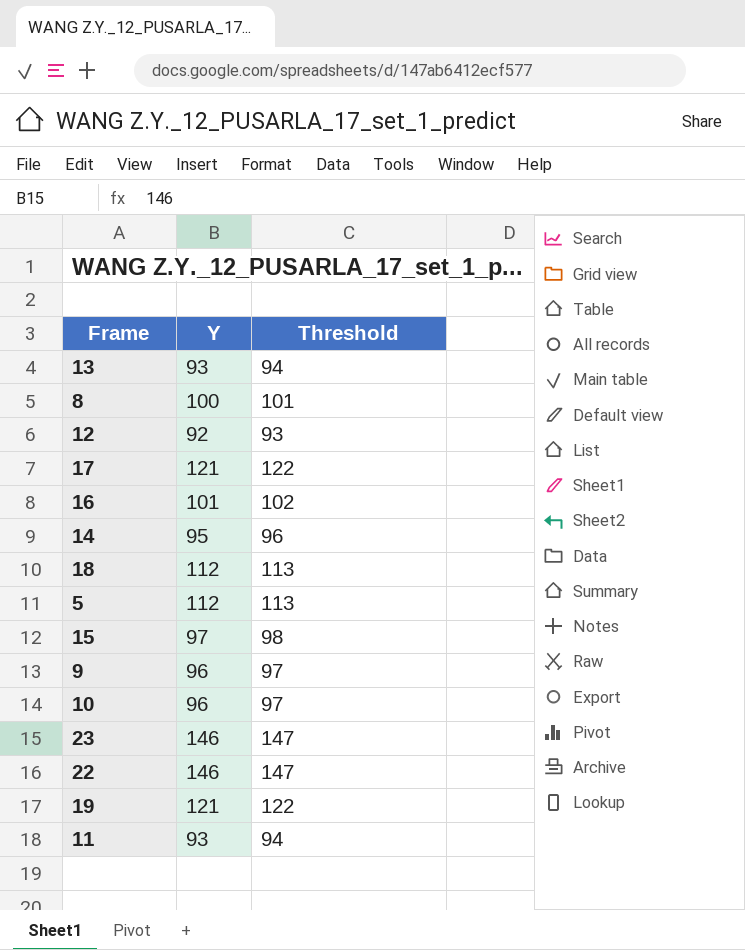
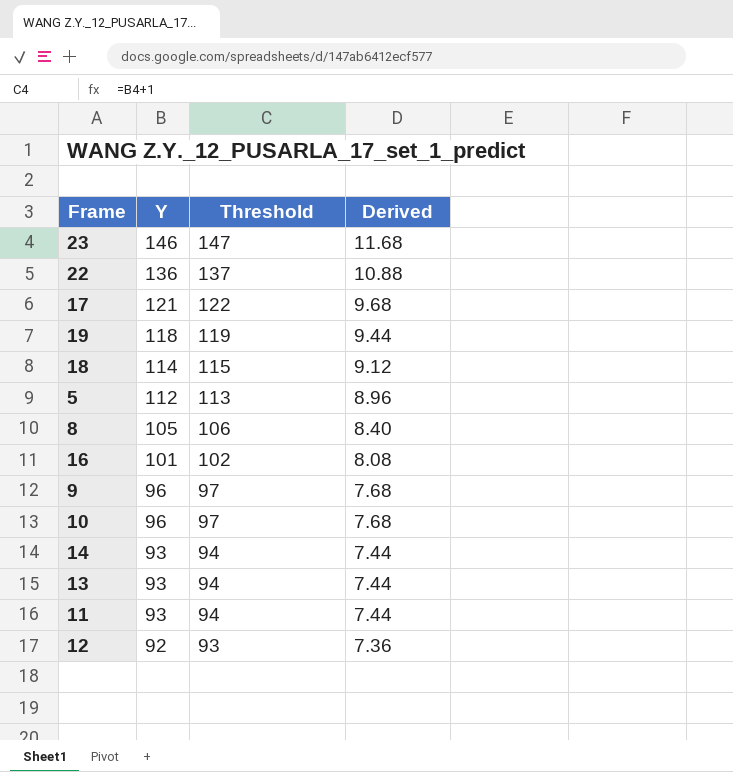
row order: none -> Y descending
column Derived | formula: none -> [Y] * 0.08
row 15: 97 | 98 -> none
22 | Y: 146 -> 136
22 | Threshold: 147 -> 137
19 | Y: 121 -> 118
19 | Threshold: 122 -> 119
18 | Y: 112 -> 114
18 | Threshold: 113 -> 115
8 | Y: 100 -> 105
8 | Threshold: 101 -> 106
14 | Y: 95 -> 93
14 | Threshold: 96 -> 94

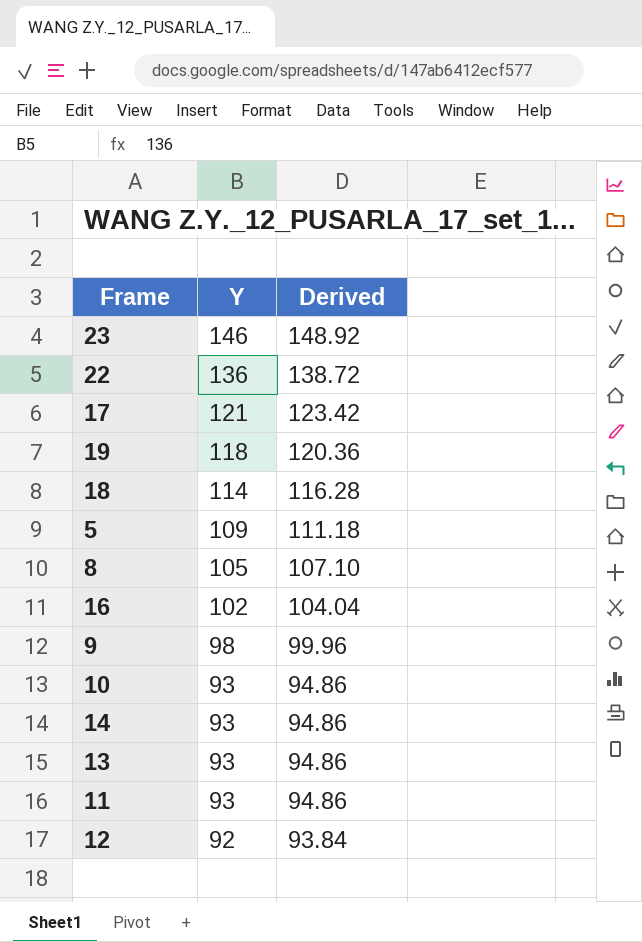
column Threshold | formula: [Y] + 1 -> none
column Derived | formula: [Y] * 0.08 -> [Y] * 1.02
5 | Y: 112 -> 109
16 | Y: 101 -> 102
9 | Y: 96 -> 98
10 | Y: 96 -> 93

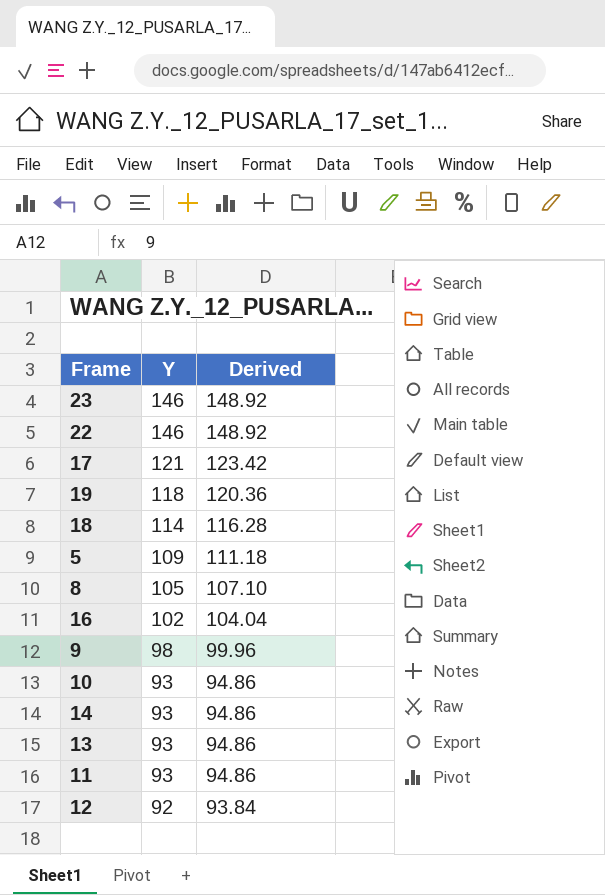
22 | Y: 136 -> 146
22 | Derived: 138.72 -> 148.92

